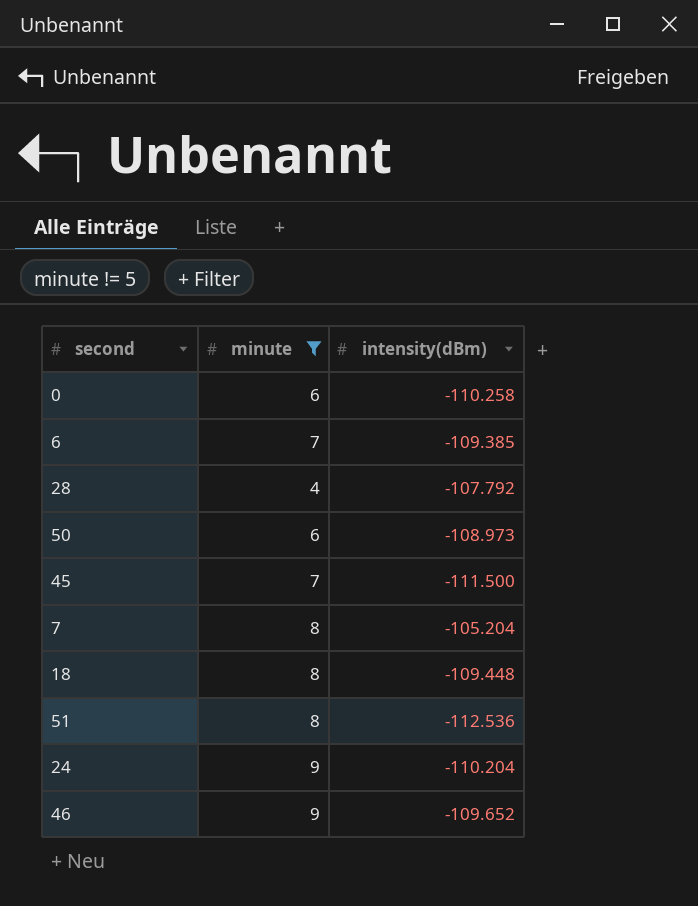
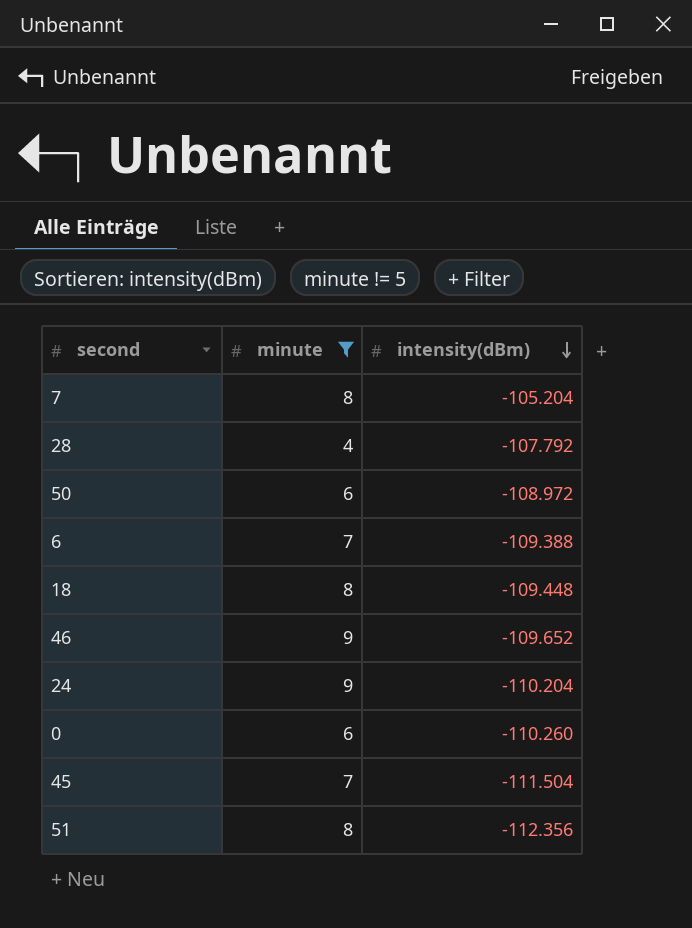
row order: none -> intensity(dBm) descending
50 | intensity(dBm): -108.973 -> -108.972
6 | intensity(dBm): -109.385 -> -109.388
0 | intensity(dBm): -110.258 -> -110.260
45 | intensity(dBm): -111.500 -> -111.504
51 | intensity(dBm): -112.536 -> -112.356

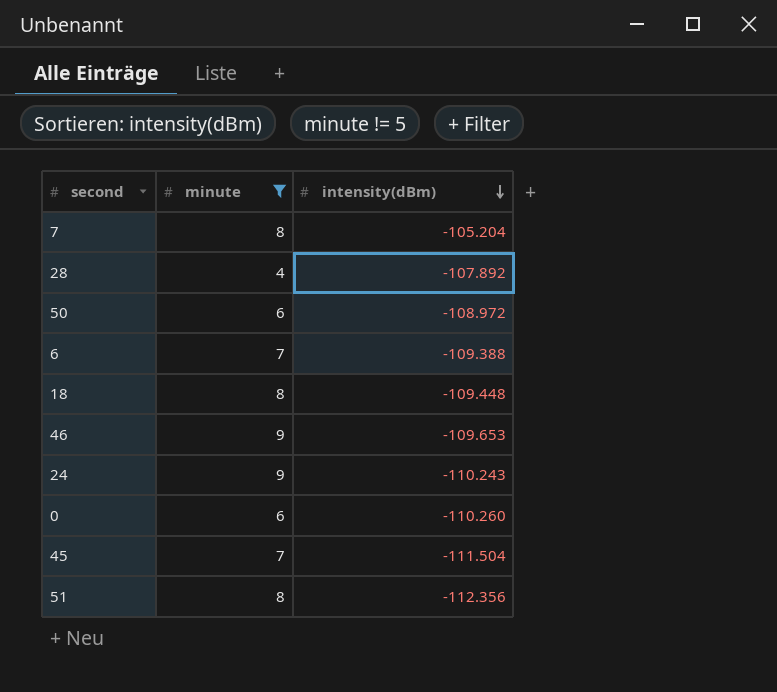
28 | intensity(dBm): -107.792 -> -107.892
46 | intensity(dBm): -109.652 -> -109.653
24 | intensity(dBm): -110.204 -> -110.243

